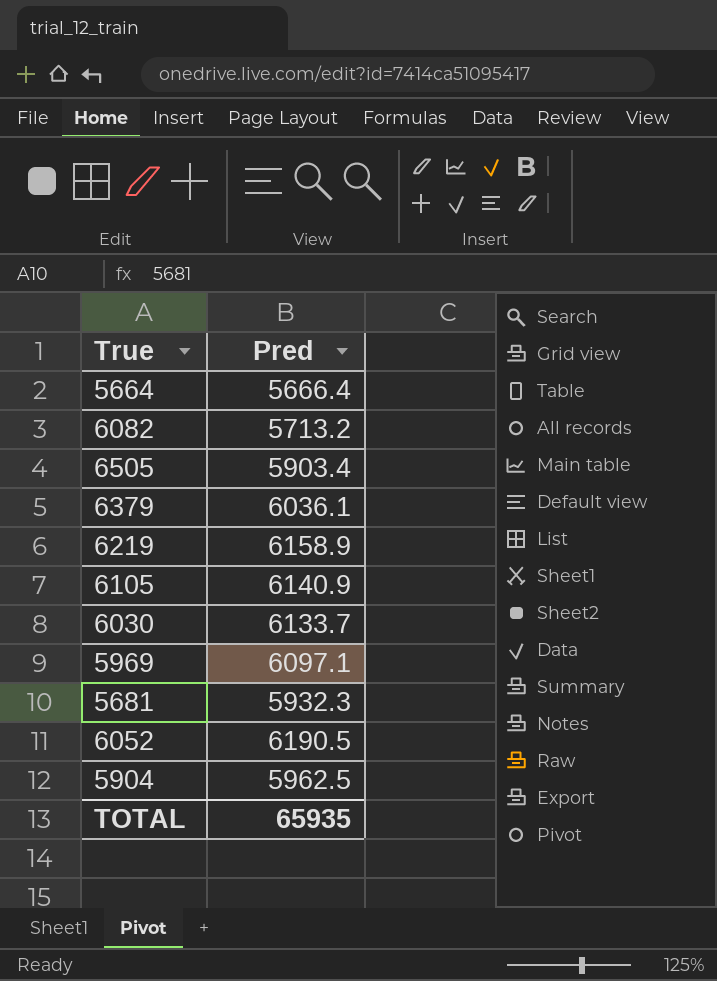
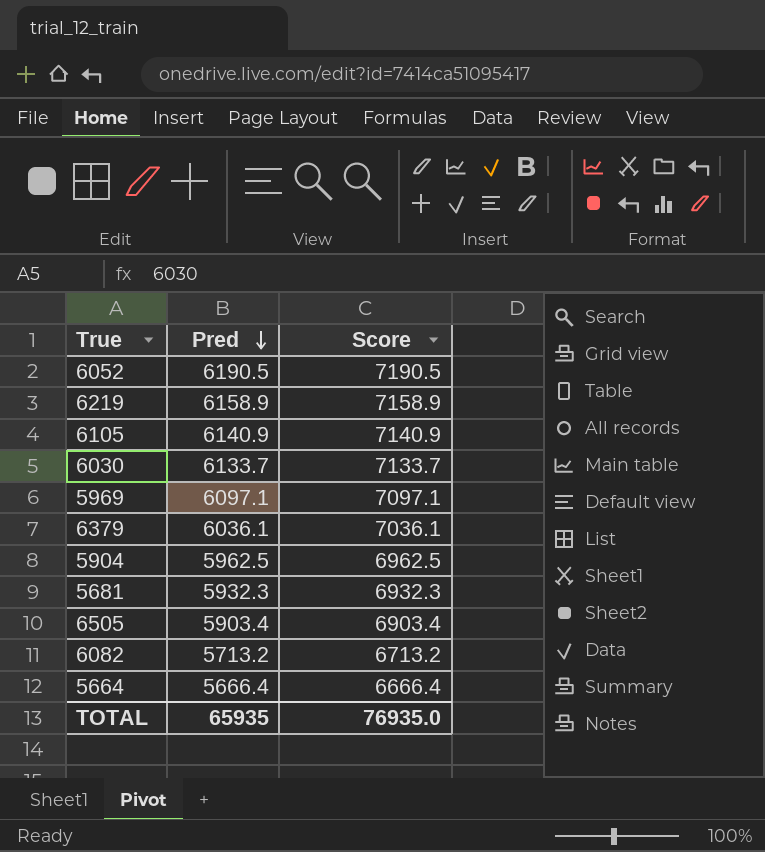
row order: none -> Pred descending
column Score | formula: none -> [Pred] + 1000

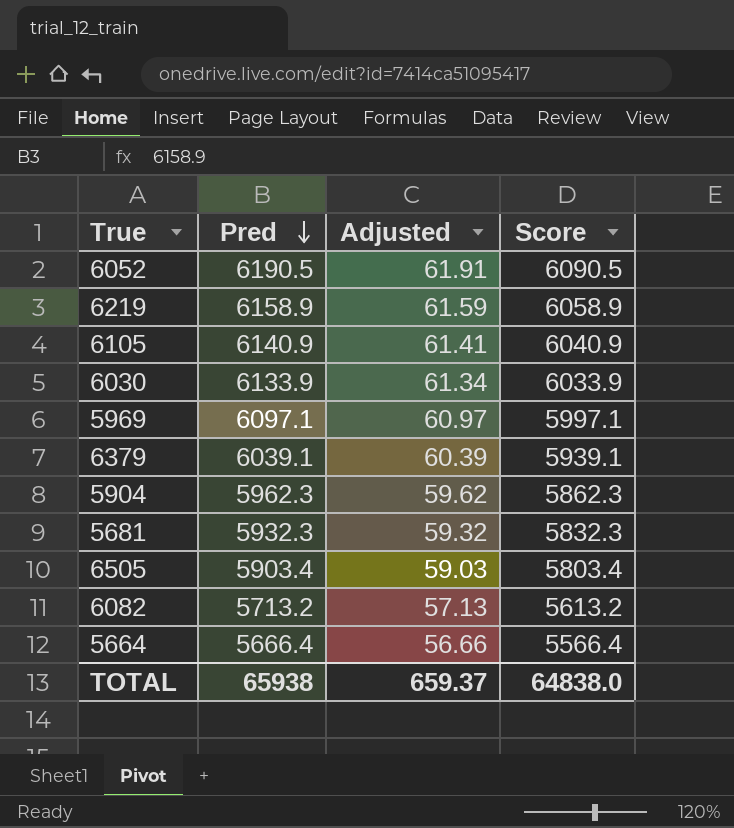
column Adjusted | formula: none -> [Pred] * 0.01
column Score | formula: [Pred] + 1000 -> [Pred] - 100
6030 | Pred: 6133.7 -> 6133.9
6379 | Pred: 6036.1 -> 6039.1
5904 | Pred: 5962.5 -> 5962.3
TOTAL | Pred: 65935 -> 65938
TOTAL | Score: 76935.0 -> 64838.0

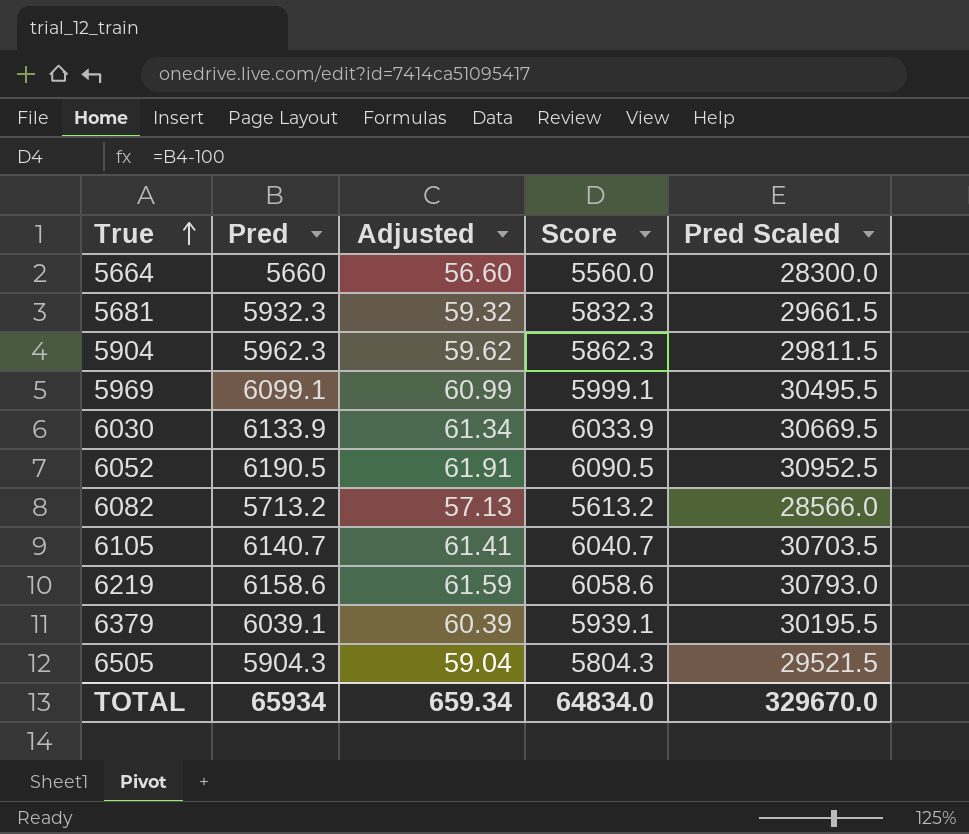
row order: Pred descending -> True ascending
column Pred Scaled | formula: none -> [Pred] * 5
5664 | Pred: 5666.4 -> 5660
5664 | Adjusted: 56.66 -> 56.60
5664 | Score: 5566.4 -> 5560.0
5969 | Pred: 6097.1 -> 6099.1
5969 | Adjusted: 60.97 -> 60.99
5969 | Score: 5997.1 -> 5999.1
6105 | Pred: 6140.9 -> 6140.7
6105 | Score: 6040.9 -> 6040.7
6219 | Pred: 6158.9 -> 6158.6
6219 | Score: 6058.9 -> 6058.6
6505 | Pred: 5903.4 -> 5904.3
6505 | Adjusted: 59.03 -> 59.04
6505 | Score: 5803.4 -> 5804.3
TOTAL | Pred: 65938 -> 65934
TOTAL | Adjusted: 659.37 -> 659.34
TOTAL | Score: 64838.0 -> 64834.0

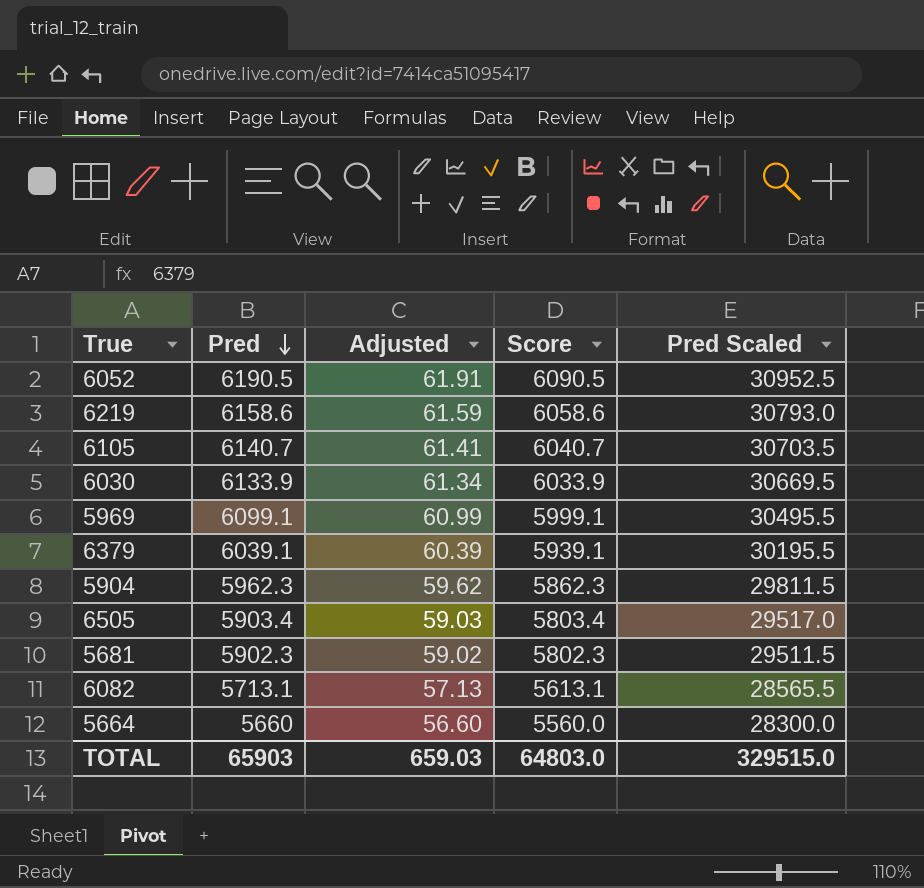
row order: True ascending -> Pred descending
6505 | Pred: 5904.3 -> 5903.4
6505 | Adjusted: 59.04 -> 59.03
6505 | Score: 5804.3 -> 5803.4
6505 | Pred Scaled: 29521.5 -> 29517.0
5681 | Pred: 5932.3 -> 5902.3
5681 | Adjusted: 59.32 -> 59.02
5681 | Score: 5832.3 -> 5802.3
5681 | Pred Scaled: 29661.5 -> 29511.5
6082 | Pred: 5713.2 -> 5713.1
6082 | Score: 5613.2 -> 5613.1
6082 | Pred Scaled: 28566.0 -> 28565.5
TOTAL | Pred: 65934 -> 65903
TOTAL | Adjusted: 659.34 -> 659.03
TOTAL | Score: 64834.0 -> 64803.0
TOTAL | Pred Scaled: 329670.0 -> 329515.0

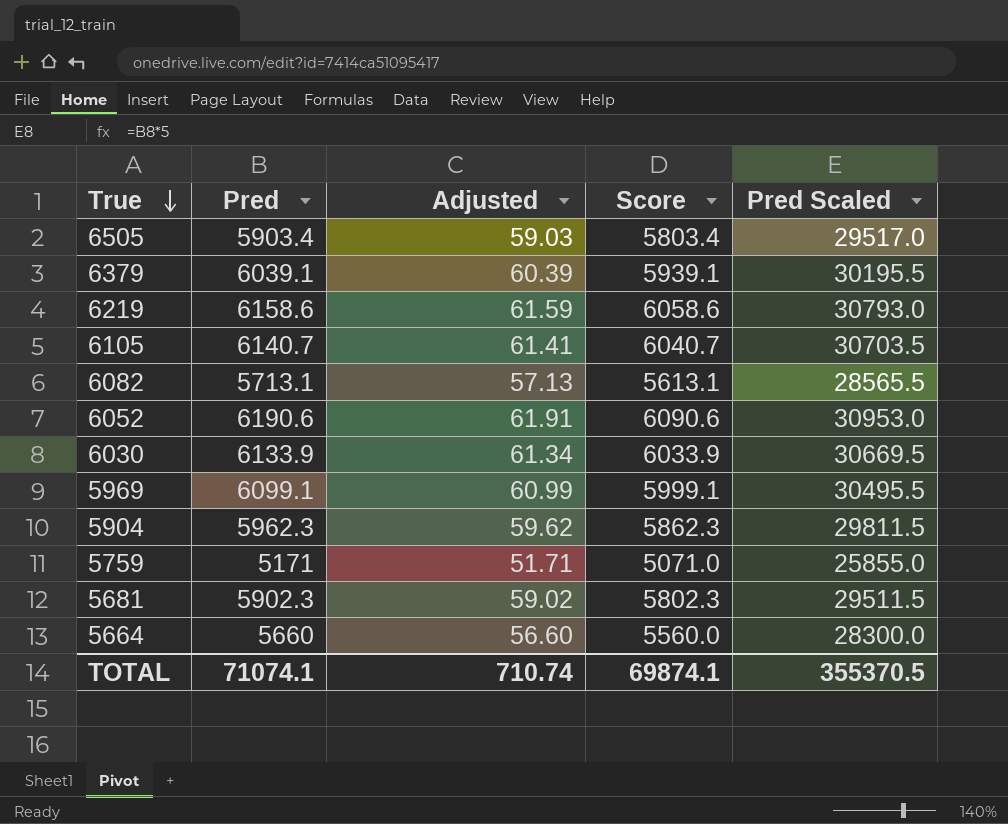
row order: Pred descending -> True descending
6052 | Pred: 6190.5 -> 6190.6
6052 | Score: 6090.5 -> 6090.6
6052 | Pred Scaled: 30952.5 -> 30953.0
row 5759: none -> 5171 | 51.71 | 5071.0 | 25855.0
TOTAL | Pred: 65903 -> 71074.1
TOTAL | Adjusted: 659.03 -> 710.74
TOTAL | Score: 64803.0 -> 69874.1
TOTAL | Pred Scaled: 329515.0 -> 355370.5

